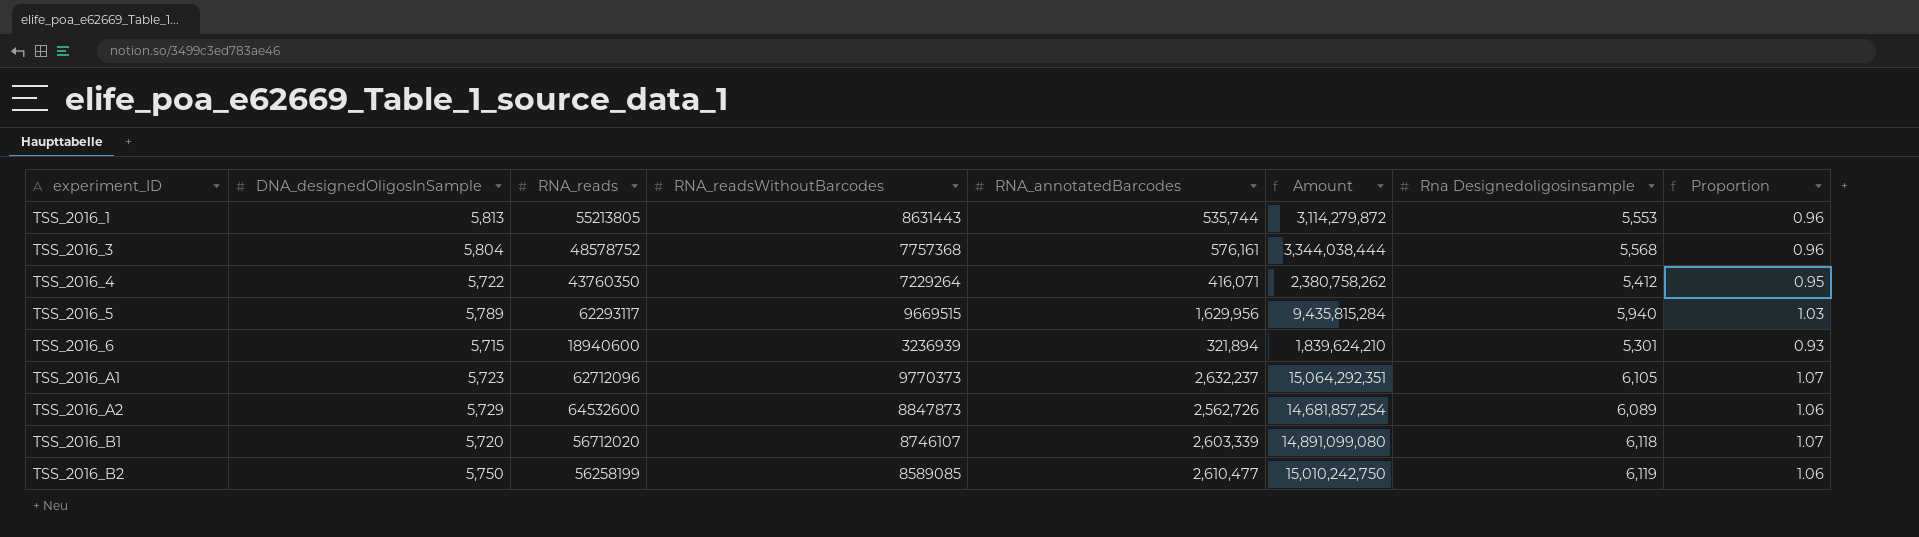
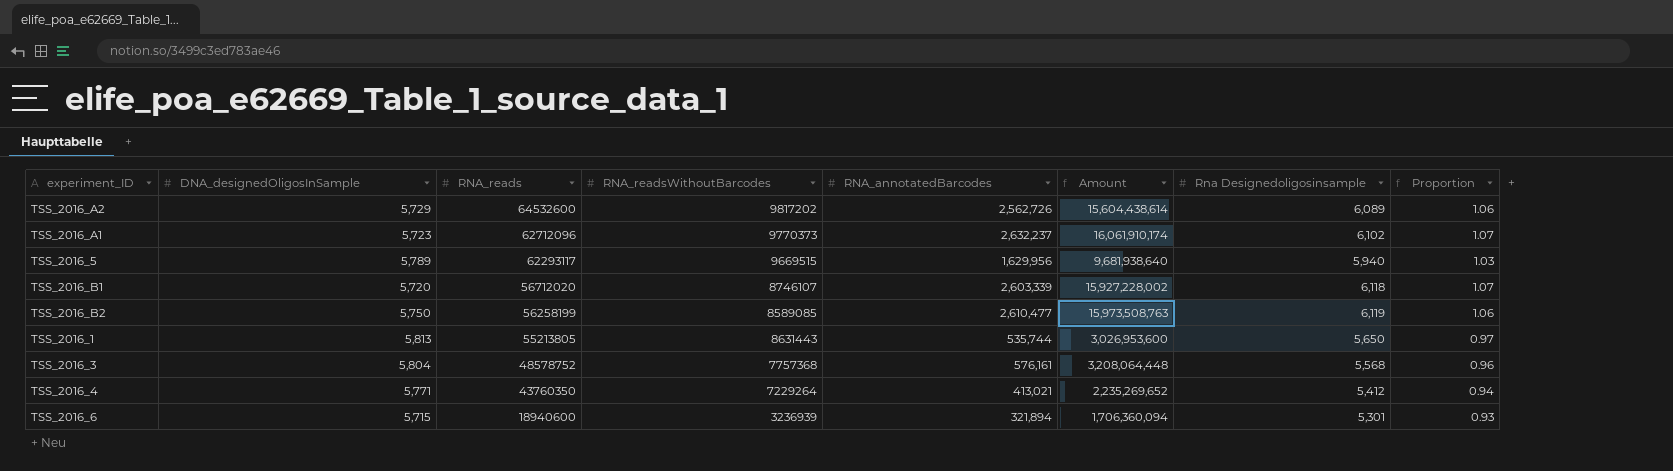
row order: experiment_ID ascending -> RNA_reads descending
column Amount | formula: [DNA_designedOligosInSample] * [RNA_annotatedBarcodes] -> [RNA_annotatedBarcodes] * [Rna Designedoligosinsample]
TSS_2016_A2 | RNA_readsWithoutBarcodes: 8847873 -> 9817202
TSS_2016_A1 | Rna Designedoligosinsample: 6,105 -> 6,102
TSS_2016_1 | Rna Designedoligosinsample: 5,553 -> 5,650
TSS_2016_1 | Proportion: 0.96 -> 0.97
TSS_2016_4 | DNA_designedOligosInSample: 5,722 -> 5,771
TSS_2016_4 | RNA_annotatedBarcodes: 416,071 -> 413,021
TSS_2016_4 | Proportion: 0.95 -> 0.94

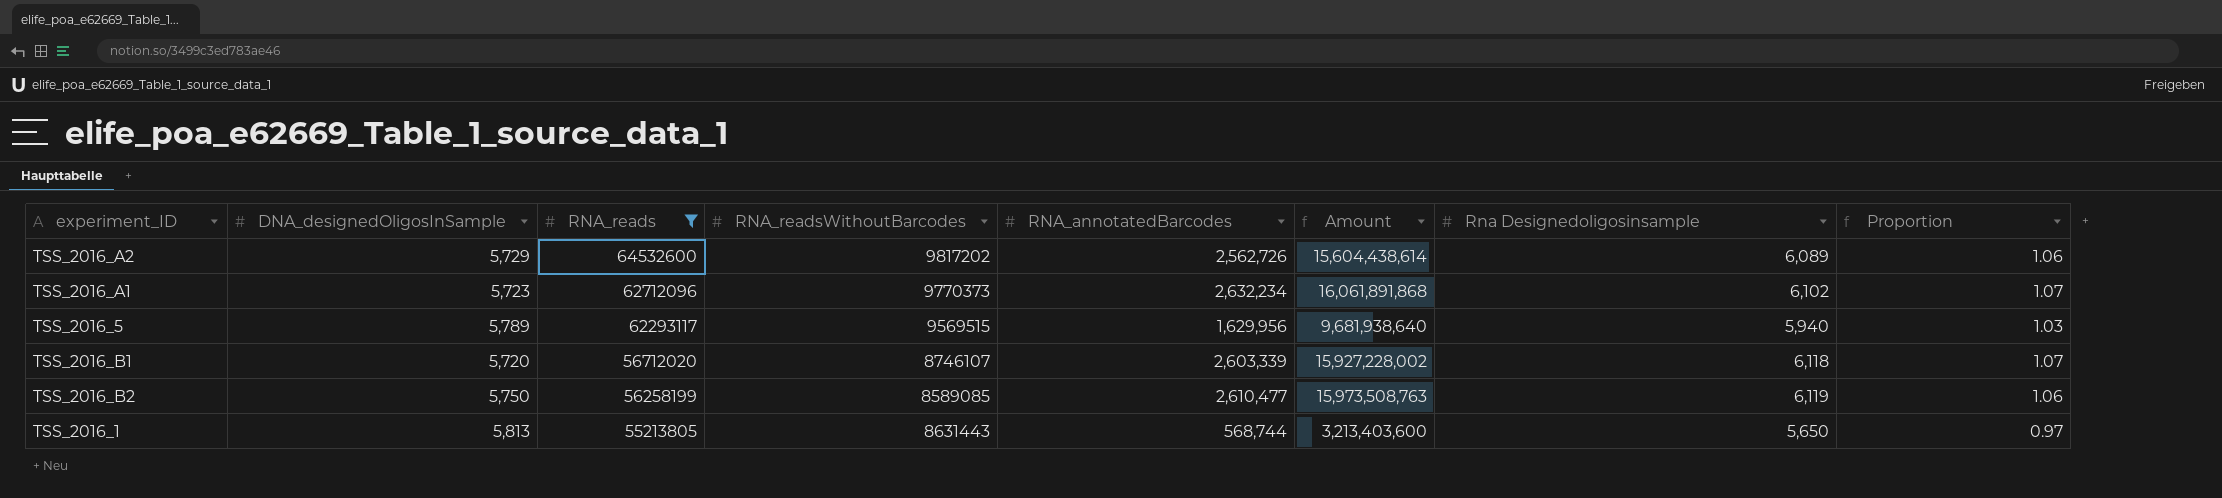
filter: none -> RNA_reads >= 55213805
TSS_2016_A1 | RNA_annotatedBarcodes: 2,632,237 -> 2,632,234
TSS_2016_A1 | Amount: 16,061,910,174 -> 16,061,891,868
TSS_2016_5 | RNA_readsWithoutBarcodes: 9669515 -> 9569515
TSS_2016_1 | RNA_annotatedBarcodes: 535,744 -> 568,744
TSS_2016_1 | Amount: 3,026,953,600 -> 3,213,403,600

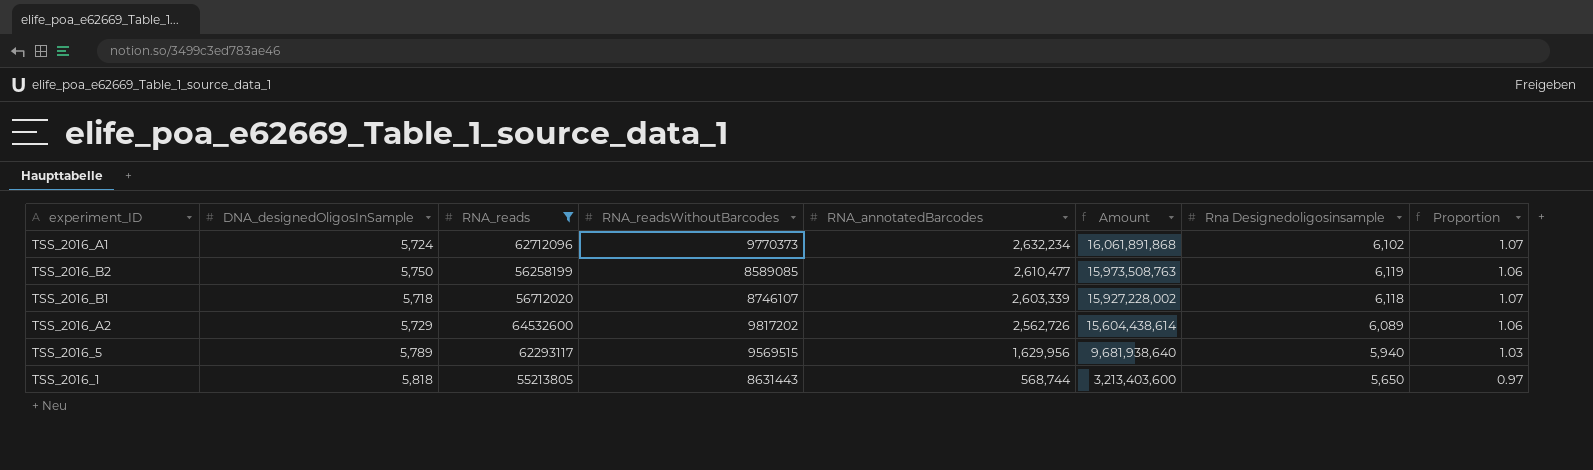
row order: RNA_reads descending -> RNA_annotatedBarcodes descending
TSS_2016_A1 | DNA_designedOligosInSample: 5,723 -> 5,724
TSS_2016_B1 | DNA_designedOligosInSample: 5,720 -> 5,718
TSS_2016_1 | DNA_designedOligosInSample: 5,813 -> 5,818

